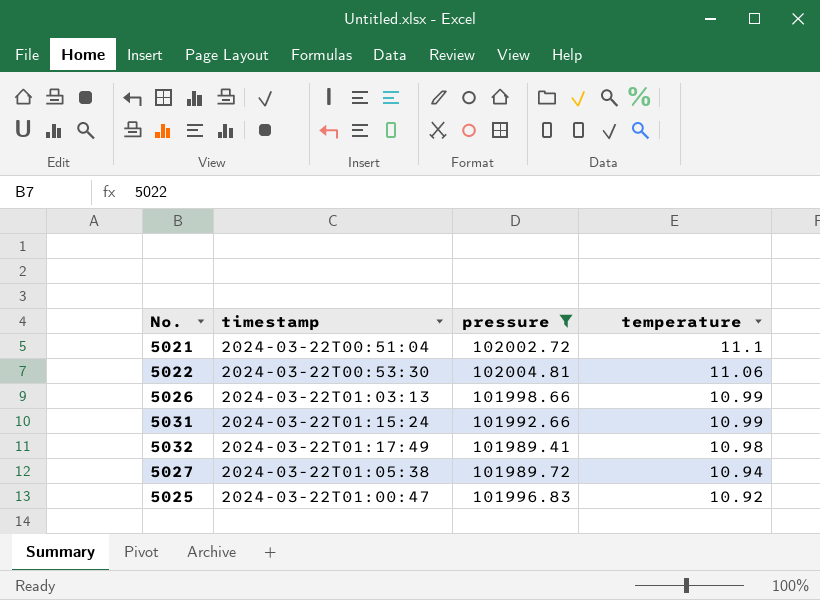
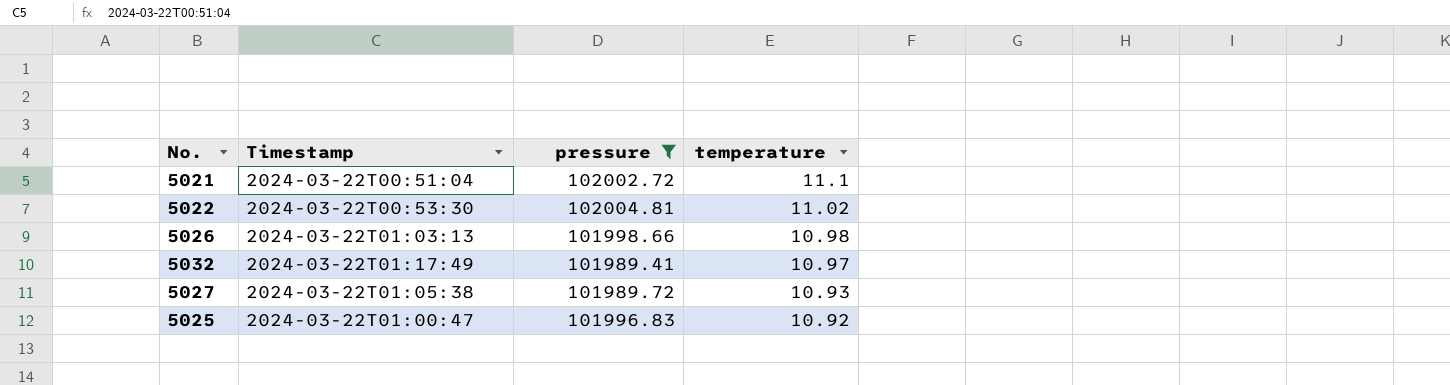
column name: timestamp -> Timestamp
row 5031: 2024-03-22T01:15:24 | 101992.66 | 10.99 -> none
5022 | temperature: 11.06 -> 11.02
5026 | temperature: 10.99 -> 10.98
5032 | temperature: 10.98 -> 10.97
5027 | temperature: 10.94 -> 10.93

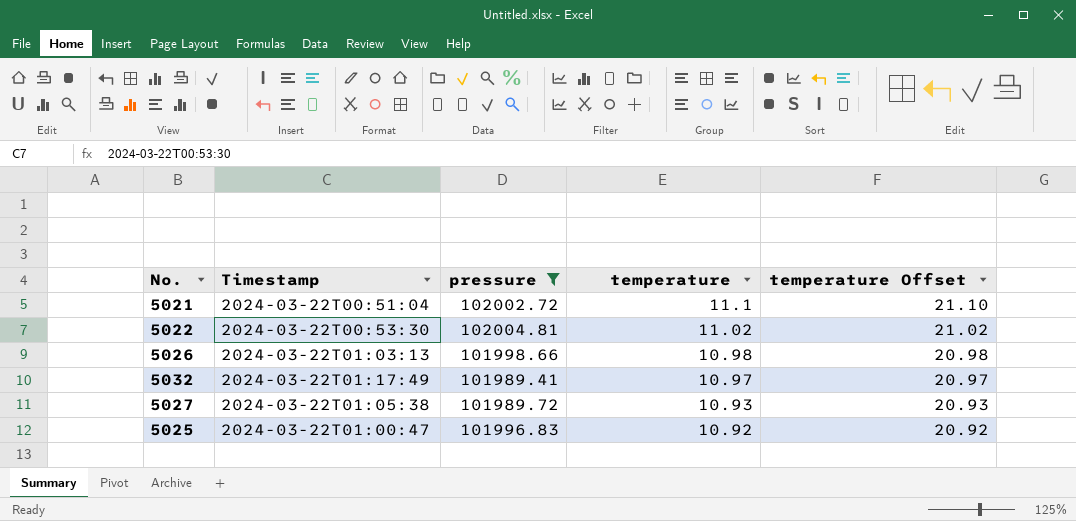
column temperature Offset | formula: none -> [temperature] + 10

